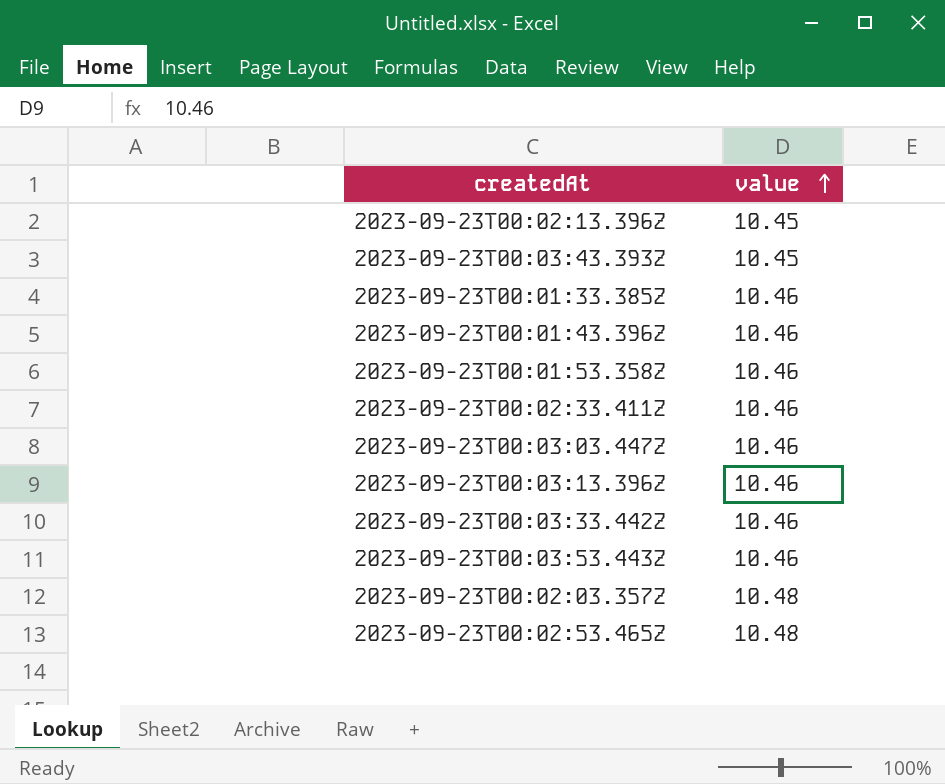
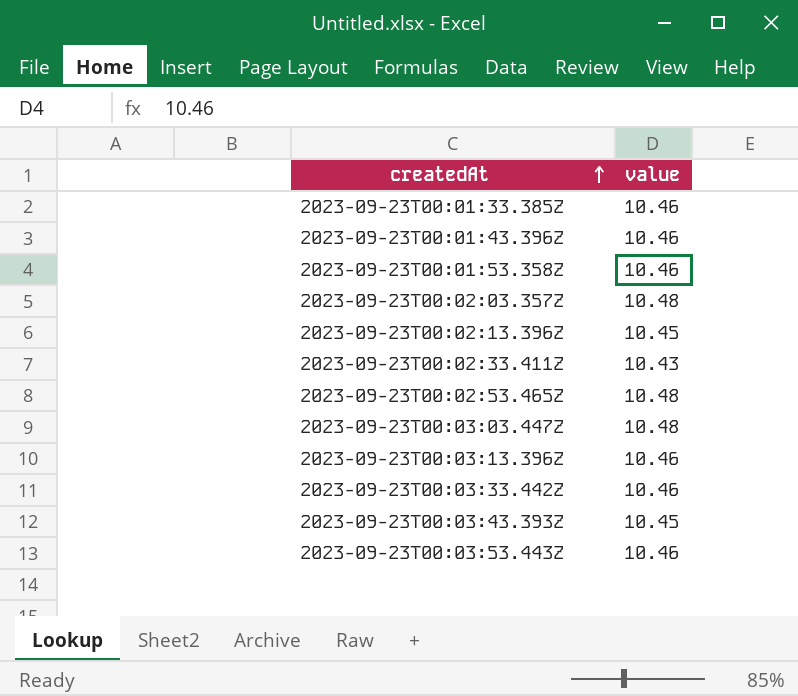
row order: value ascending -> createdAt ascending
2023-09-23T00:02:33.411Z | value: 10.46 -> 10.43
2023-09-23T00:03:03.447Z | value: 10.46 -> 10.48

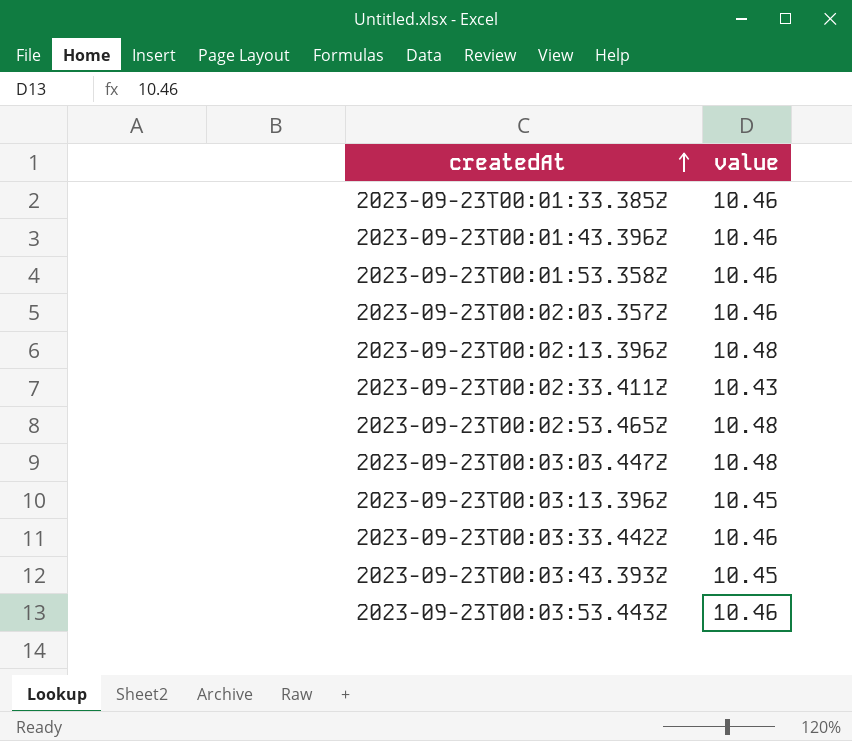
2023-09-23T00:02:03.357Z | value: 10.48 -> 10.46
2023-09-23T00:02:13.396Z | value: 10.45 -> 10.48
2023-09-23T00:03:13.396Z | value: 10.46 -> 10.45

